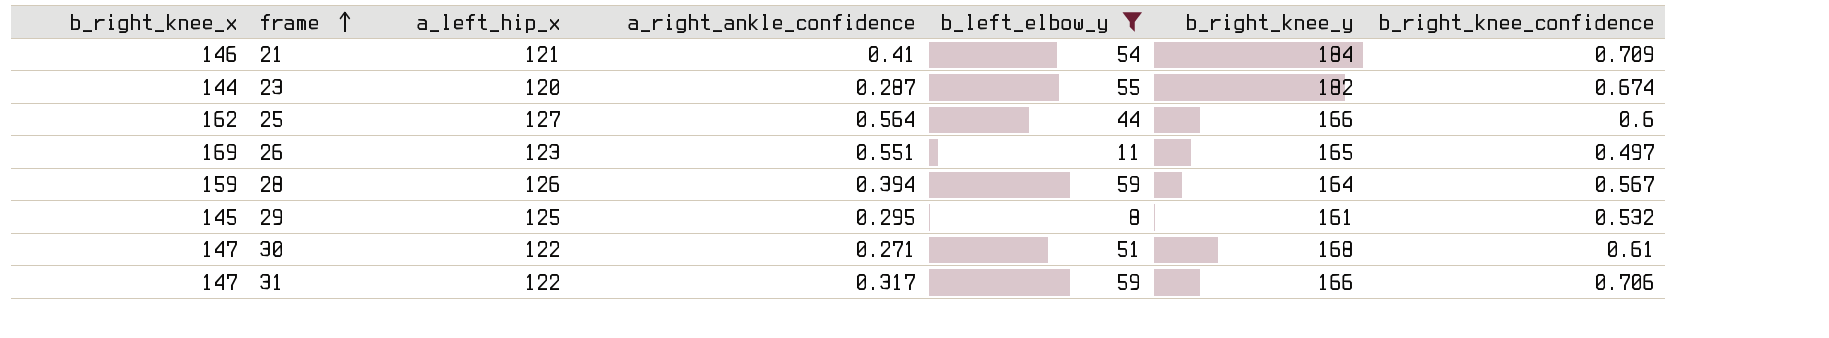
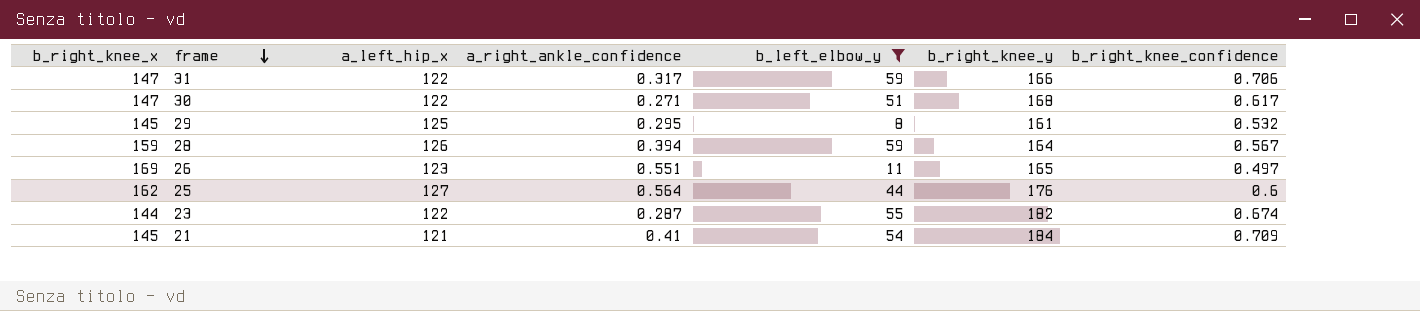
row order: frame ascending -> frame descending
30 | b_right_knee_confidence: 0.61 -> 0.617
25 | b_right_knee_y: 166 -> 176
23 | a_left_hip_x: 120 -> 122
21 | b_right_knee_x: 146 -> 145

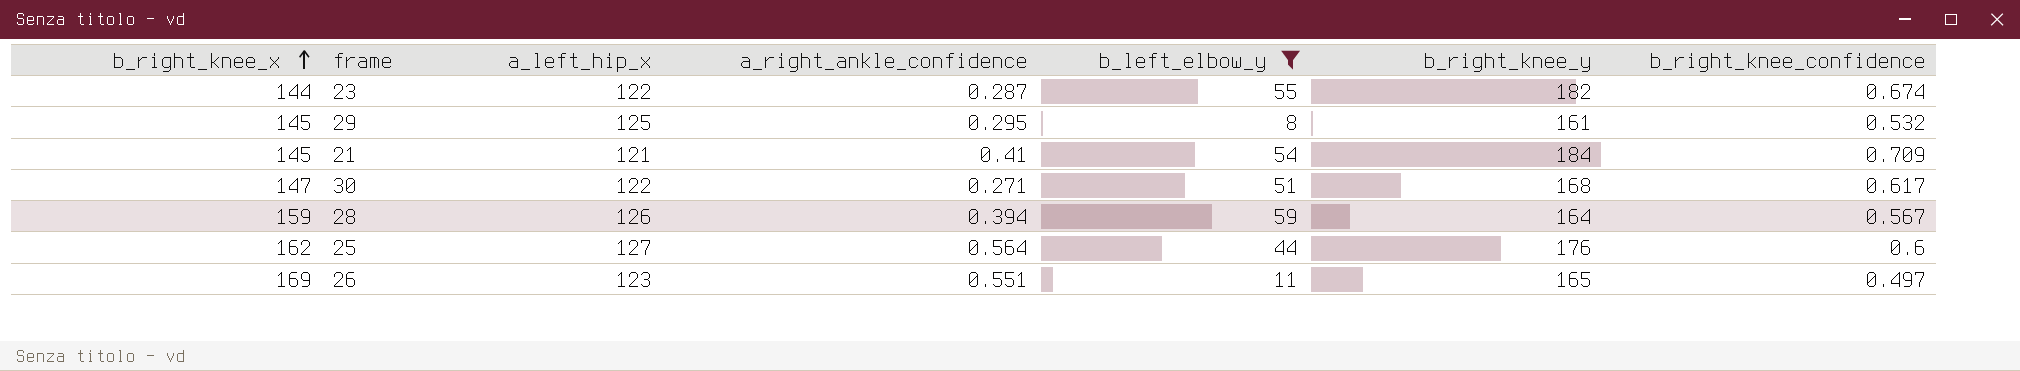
row order: frame descending -> b_right_knee_x ascending
row 31: 147 | 122 | 0.317 | 59 | 166 | 0.706 -> none

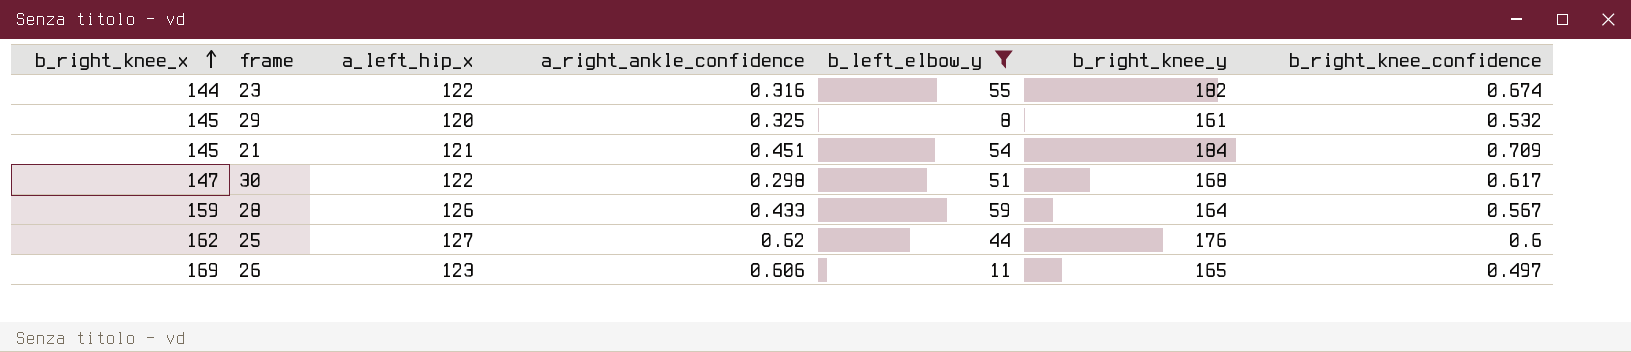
23 | a_right_ankle_confidence: 0.287 -> 0.316
29 | a_left_hip_x: 125 -> 120
29 | a_right_ankle_confidence: 0.295 -> 0.325
21 | a_right_ankle_confidence: 0.41 -> 0.451
30 | a_right_ankle_confidence: 0.271 -> 0.298
28 | a_right_ankle_confidence: 0.394 -> 0.433
25 | a_right_ankle_confidence: 0.564 -> 0.62
26 | a_right_ankle_confidence: 0.551 -> 0.606

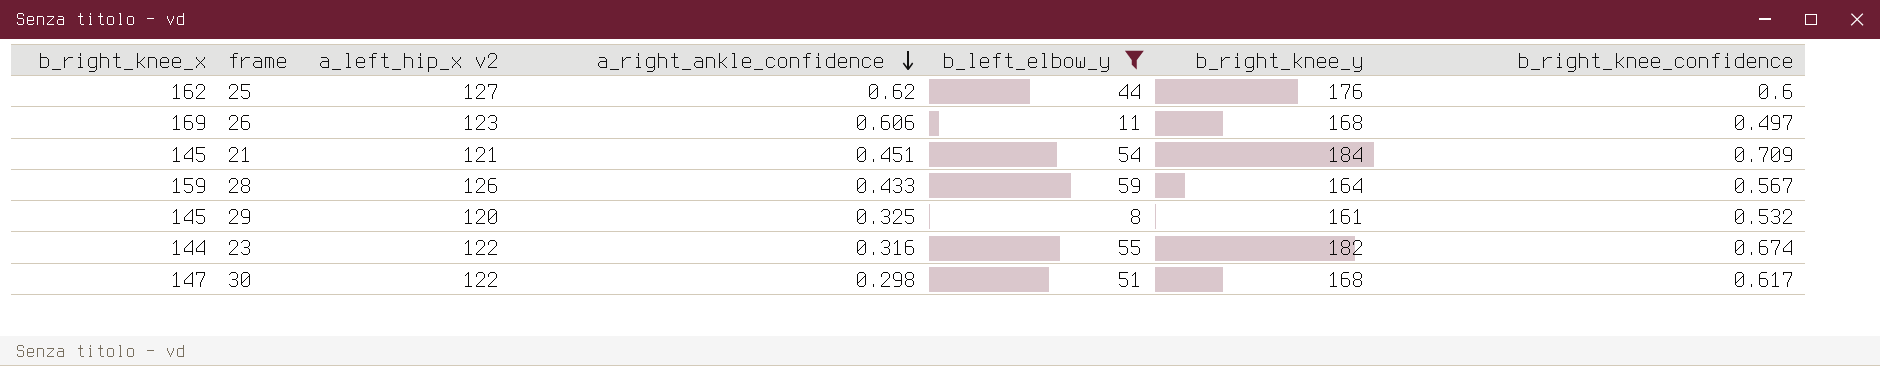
row order: b_right_knee_x ascending -> a_right_ankle_confidence descending
column name: a_left_hip_x -> a_left_hip_x v2
26 | b_right_knee_y: 165 -> 168

